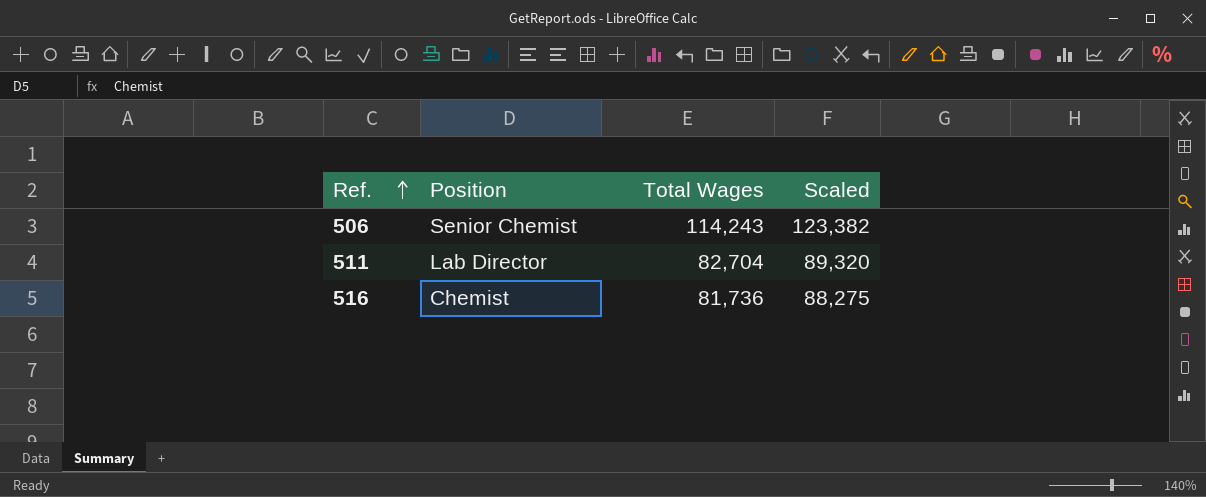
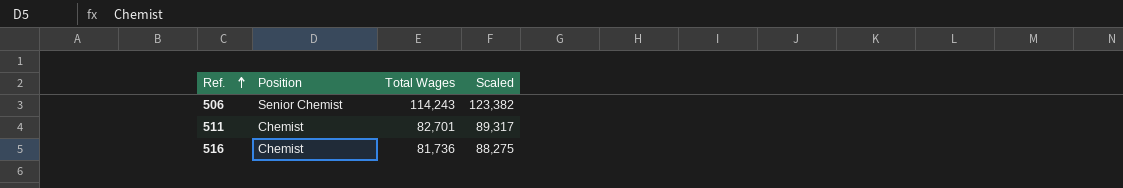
511 | Position: Lab Director -> Chemist
511 | Total Wages: 82,704 -> 82,701
511 | Scaled: 89,320 -> 89,317

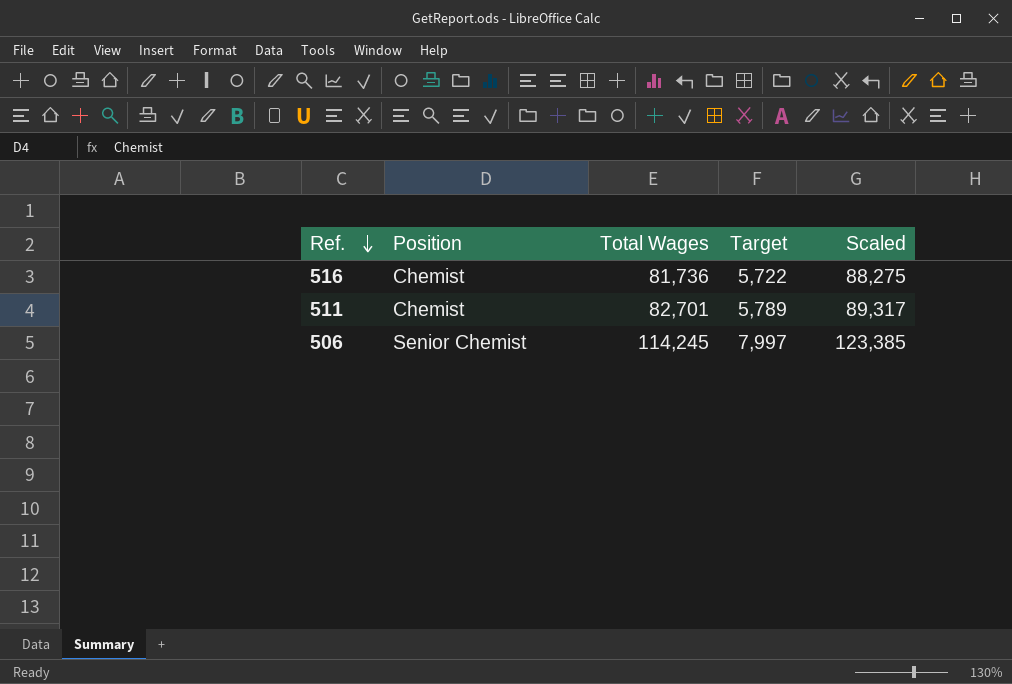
row order: Ref. ascending -> Ref. descending
column Target | formula: none -> [Total Wages] * 0.07
506 | Total Wages: 114,243 -> 114,245
506 | Scaled: 123,382 -> 123,385

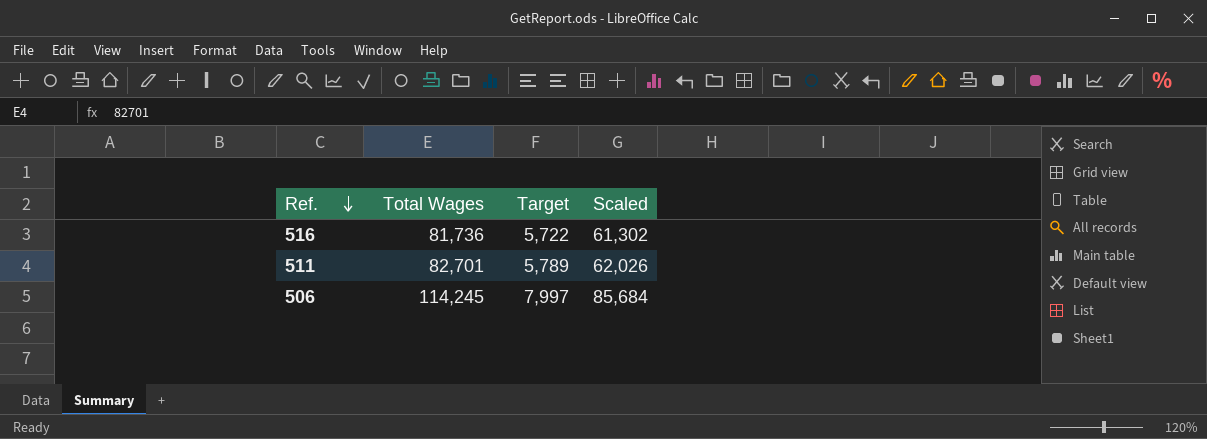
column Position | position: 2 -> none
column Scaled | formula: [Total Wages] * 1.08 -> [Total Wages] * 0.75

